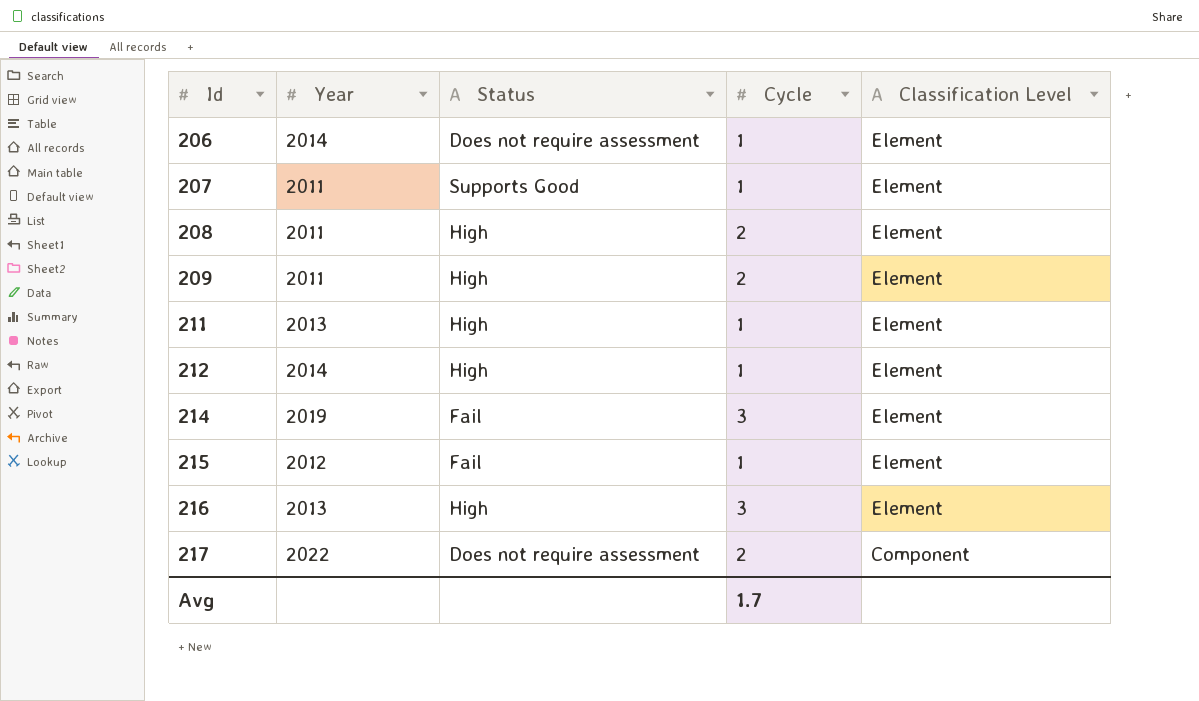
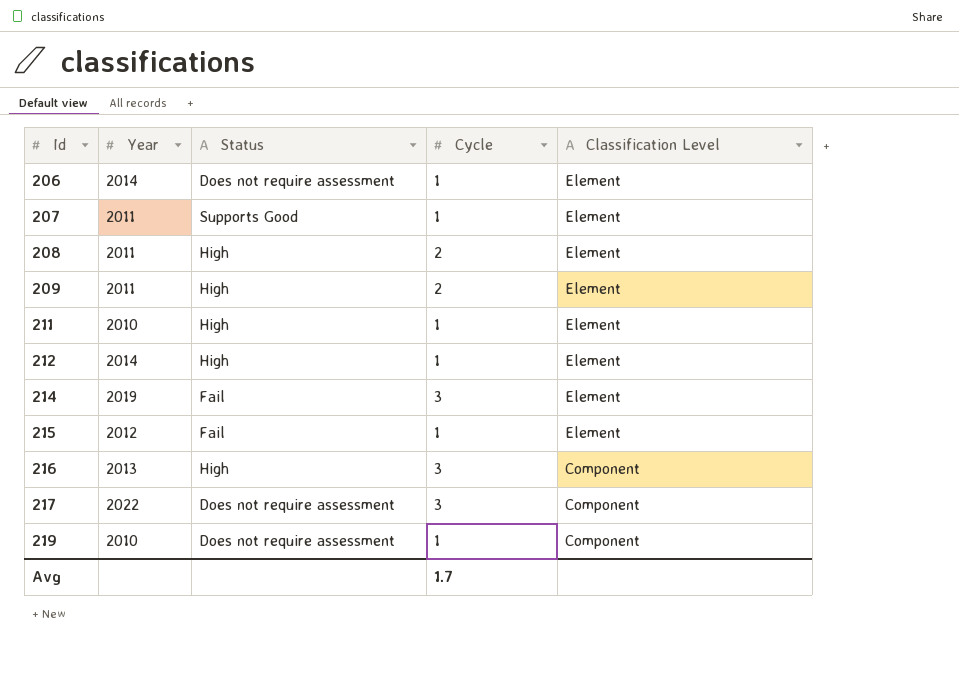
211 | Year: 2013 -> 2010
216 | Classification Level: Element -> Component
217 | Cycle: 2 -> 3
row 219: none -> 2010 | Does not require assessment | 1 | Component

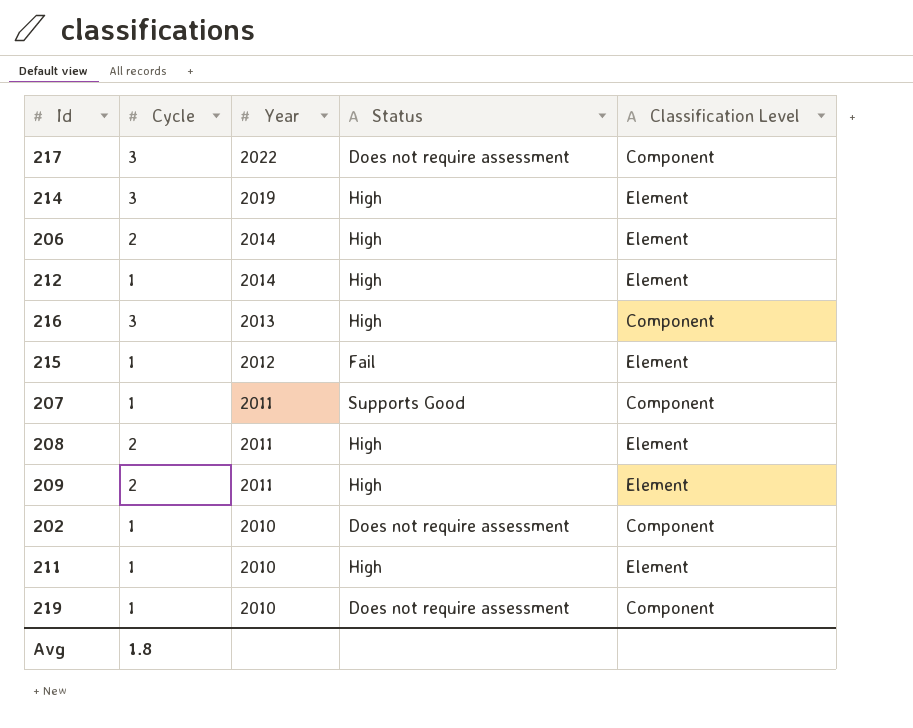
row order: Id ascending -> Year descending
column Cycle | position: 4 -> 2
214 | Status: Fail -> High
206 | Cycle: 1 -> 2
206 | Status: Does not require assessment -> High
207 | Classification Level: Element -> Component
row 202: none -> 1 | 2010 | Does not require assessment | Component
Avg | Cycle: 1.7 -> 1.8

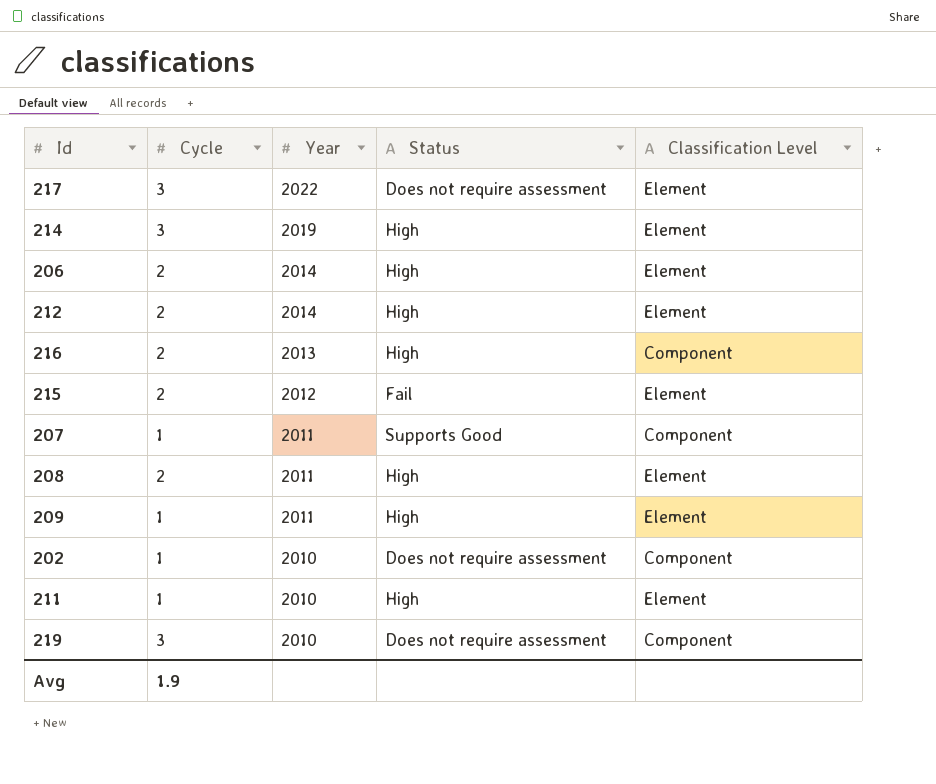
217 | Classification Level: Component -> Element
212 | Cycle: 1 -> 2
216 | Cycle: 3 -> 2
215 | Cycle: 1 -> 2
209 | Cycle: 2 -> 1
219 | Cycle: 1 -> 3
Avg | Cycle: 1.8 -> 1.9

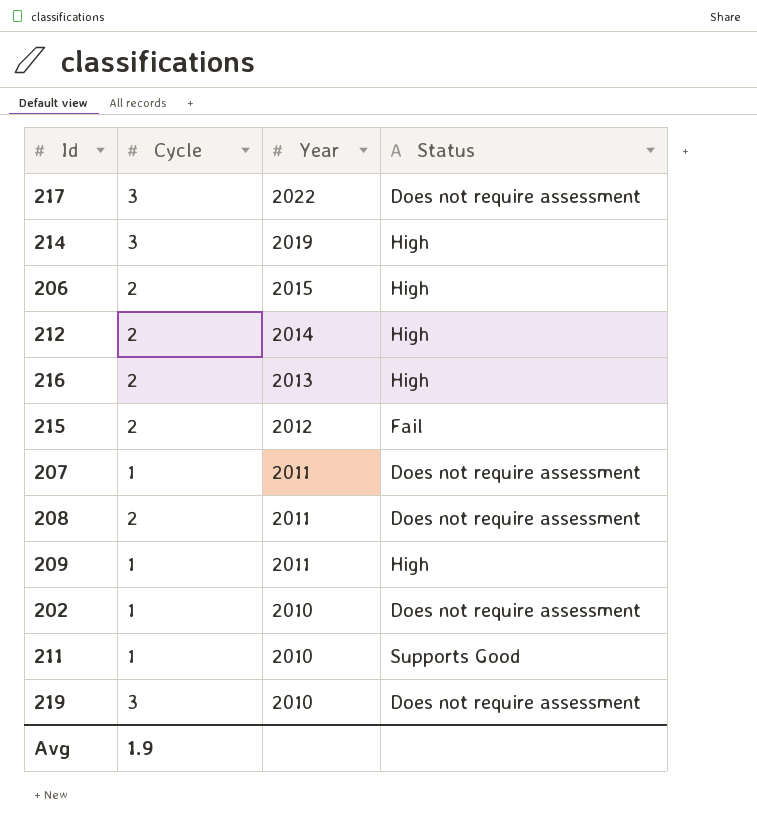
column Classification Level | position: 5 -> none
206 | Year: 2014 -> 2015
207 | Status: Supports Good -> Does not require assessment
208 | Status: High -> Does not require assessment
211 | Status: High -> Supports Good

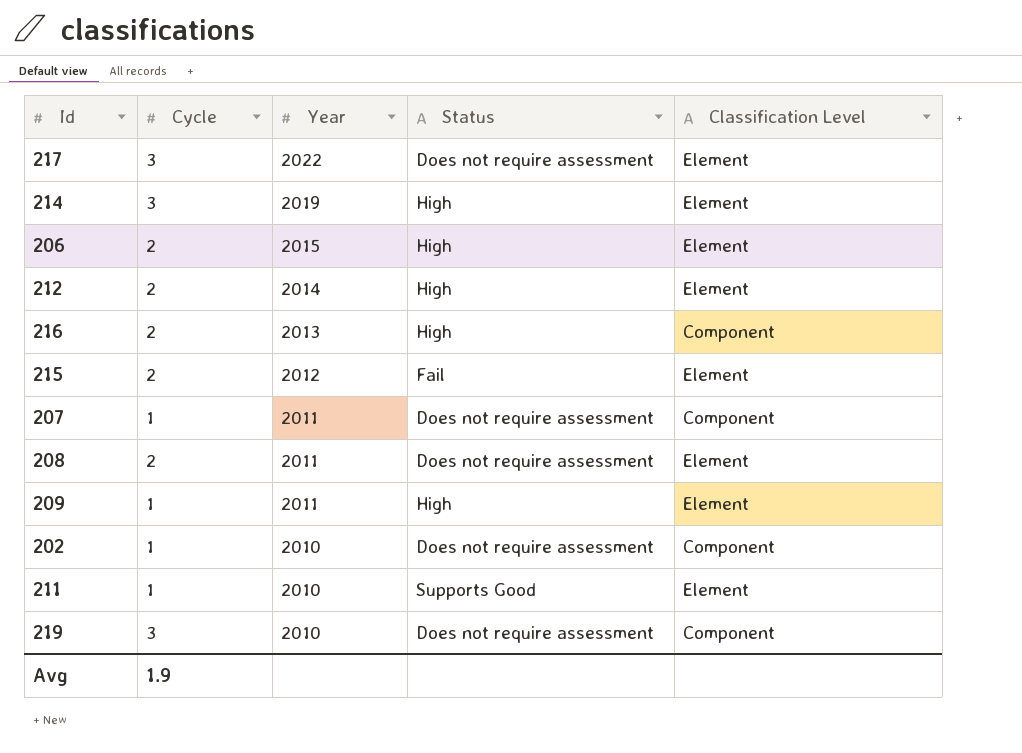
column Classification Level | position: none -> 5

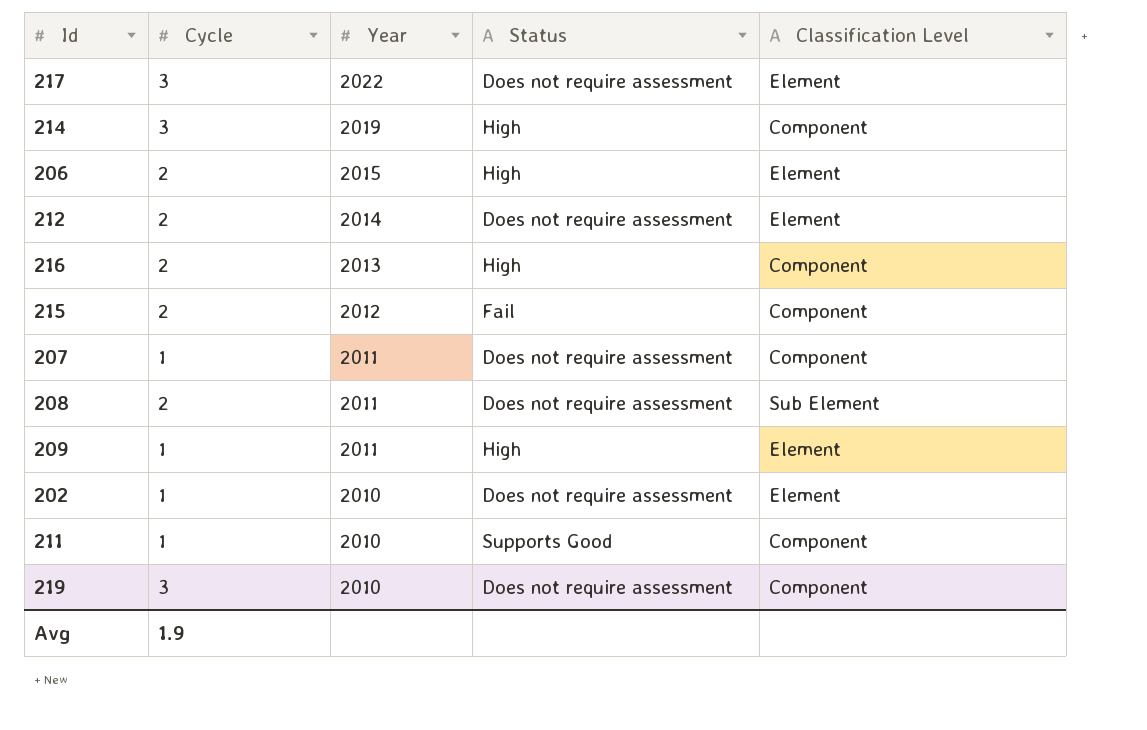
214 | Classification Level: Element -> Component
212 | Status: High -> Does not require assessment
215 | Classification Level: Element -> Component
208 | Classification Level: Element -> Sub Element
202 | Classification Level: Component -> Element
211 | Classification Level: Element -> Component

